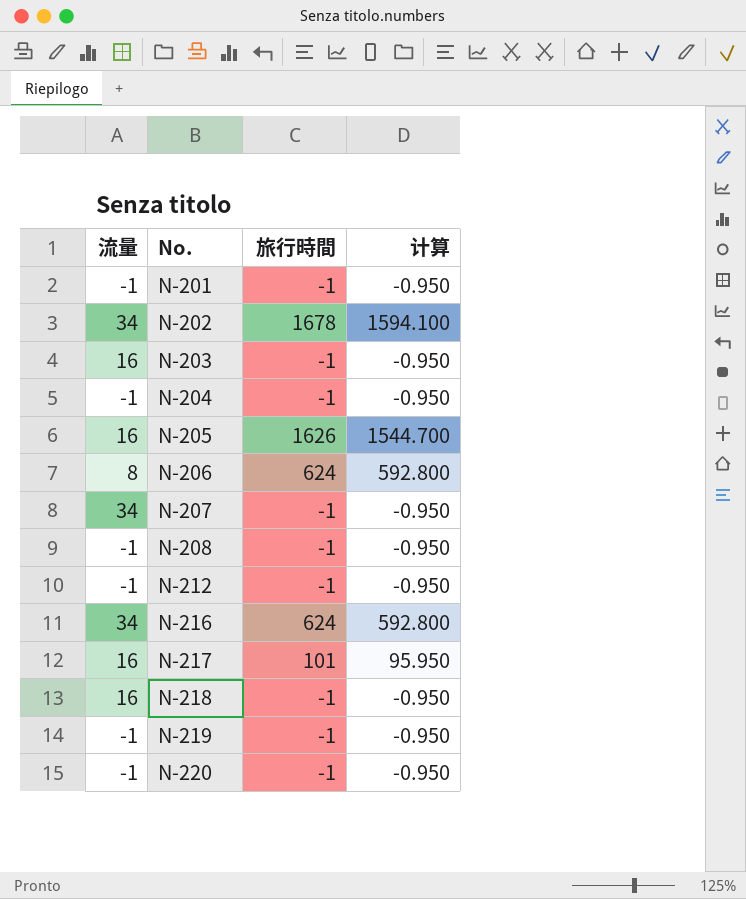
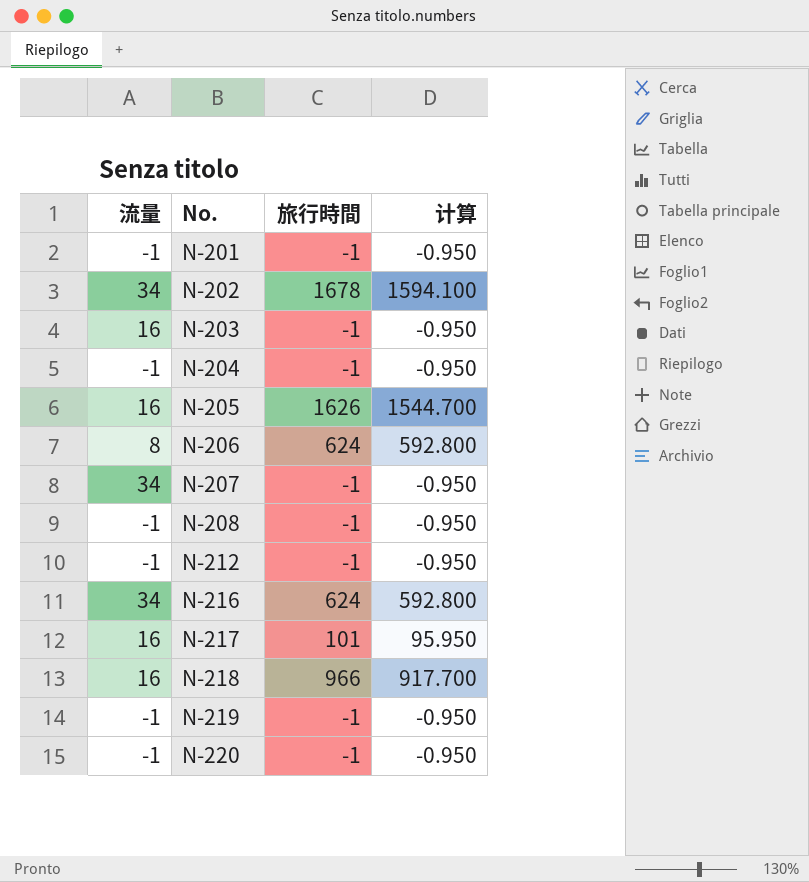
N-218 | 旅行時間: -1 -> 966
N-218 | 计算: -0.950 -> 917.700

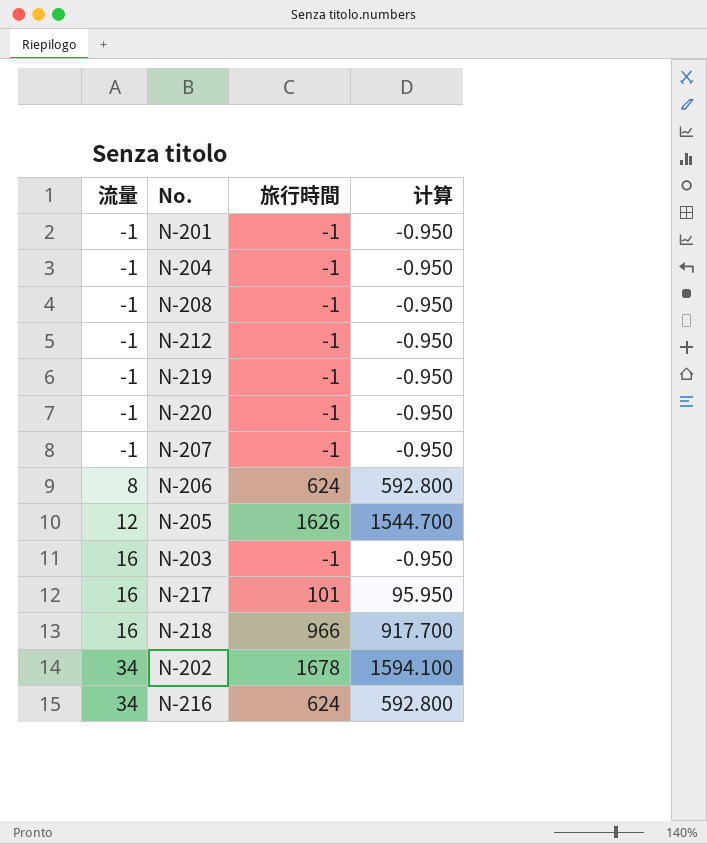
row order: No. ascending -> 流量 ascending
N-207 | 流量: 34 -> -1
N-205 | 流量: 16 -> 12

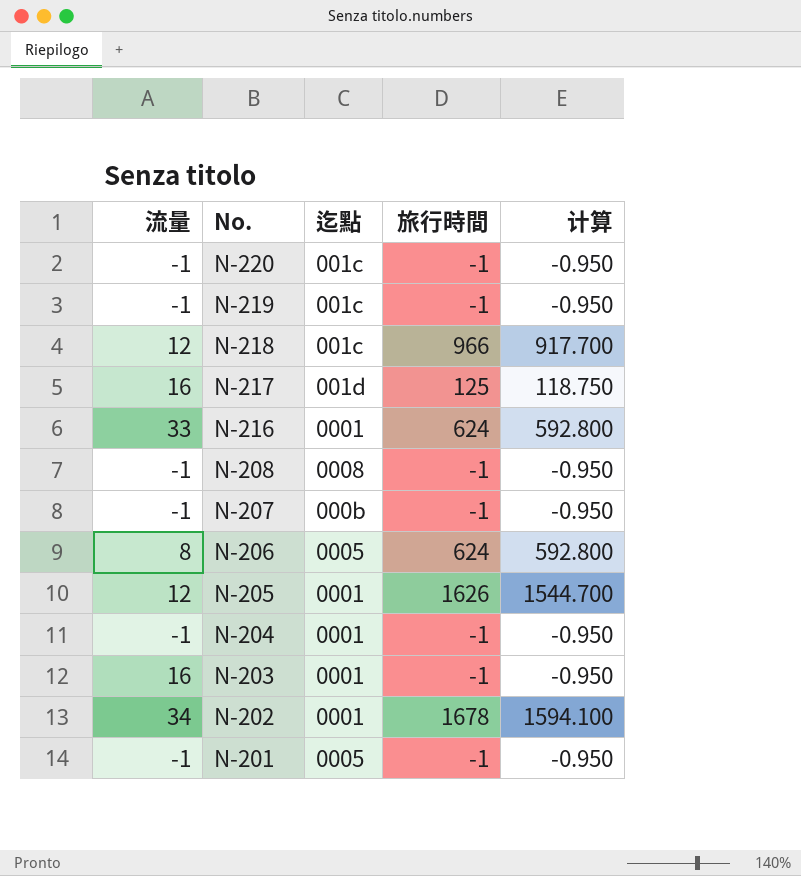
row order: 流量 ascending -> No. descending
column 迄點 | position: none -> 3
row N-212: -1 | -1 | -0.950 -> none
N-218 | 流量: 16 -> 12
N-217 | 旅行時間: 101 -> 125
N-217 | 计算: 95.950 -> 118.750
N-216 | 流量: 34 -> 33

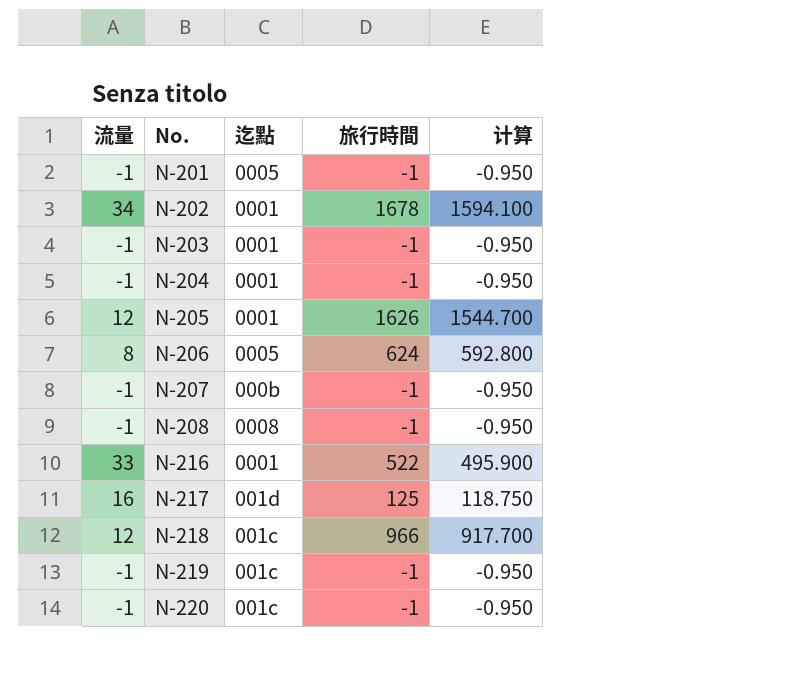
row order: No. descending -> No. ascending
N-203 | 流量: 16 -> -1
N-216 | 旅行時間: 624 -> 522
N-216 | 计算: 592.800 -> 495.900

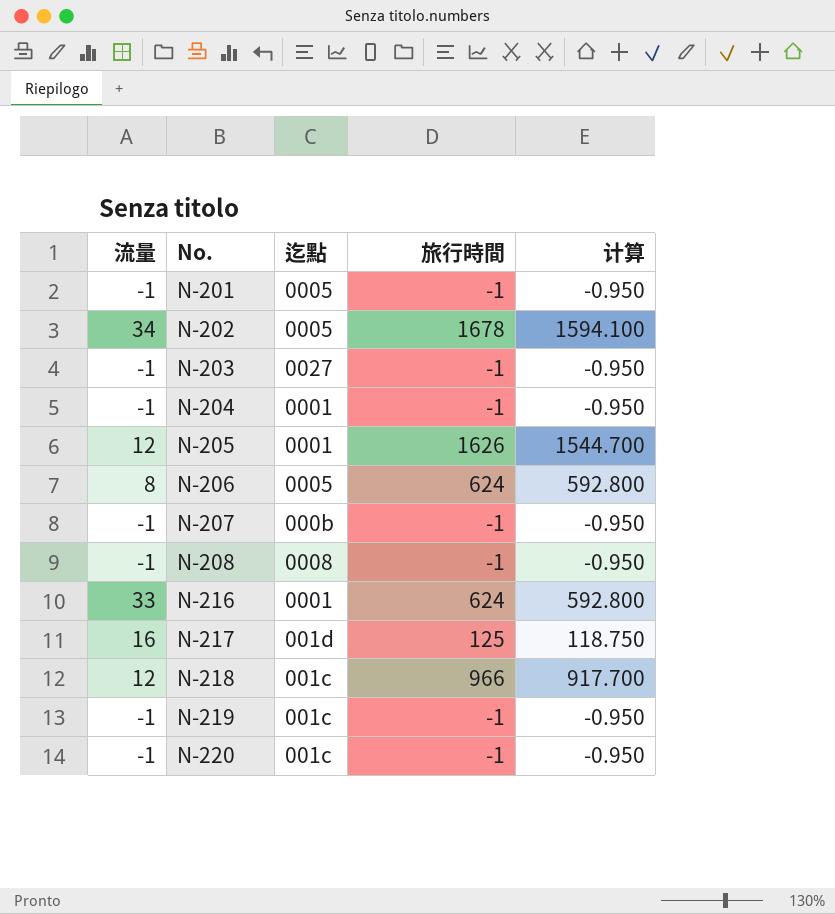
N-202 | 迄點: 0001 -> 0005
N-203 | 迄點: 0001 -> 0027
N-216 | 旅行時間: 522 -> 624
N-216 | 计算: 495.900 -> 592.800

